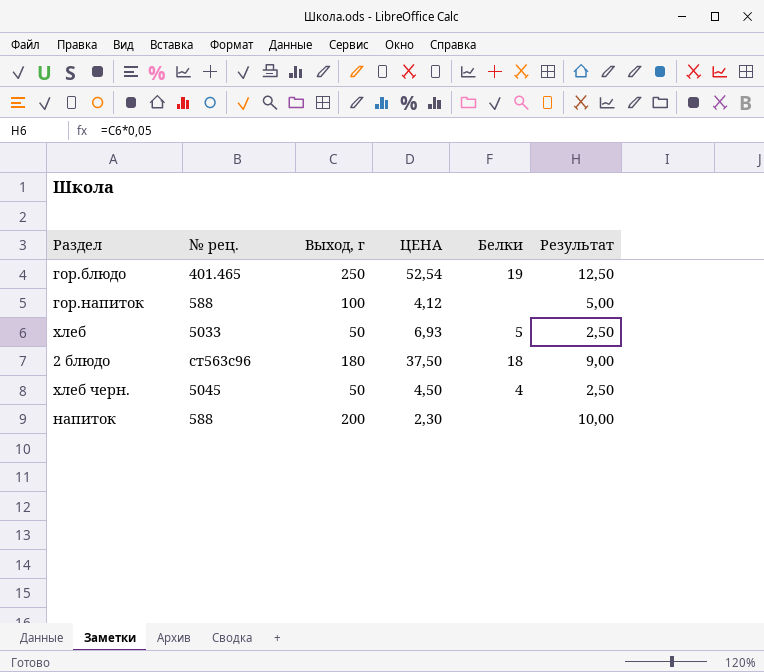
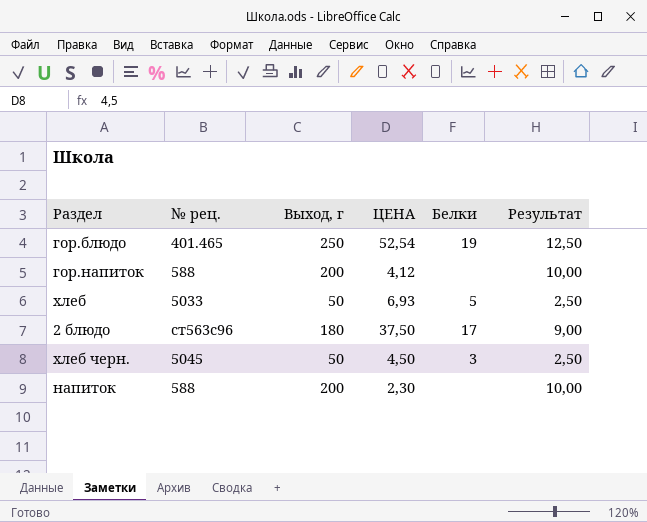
гор.напиток | Выход, г: 100 -> 200
гор.напиток | Результат: 5,00 -> 10,00
2 блюдо | Белки: 18 -> 17
хлеб черн. | Белки: 4 -> 3

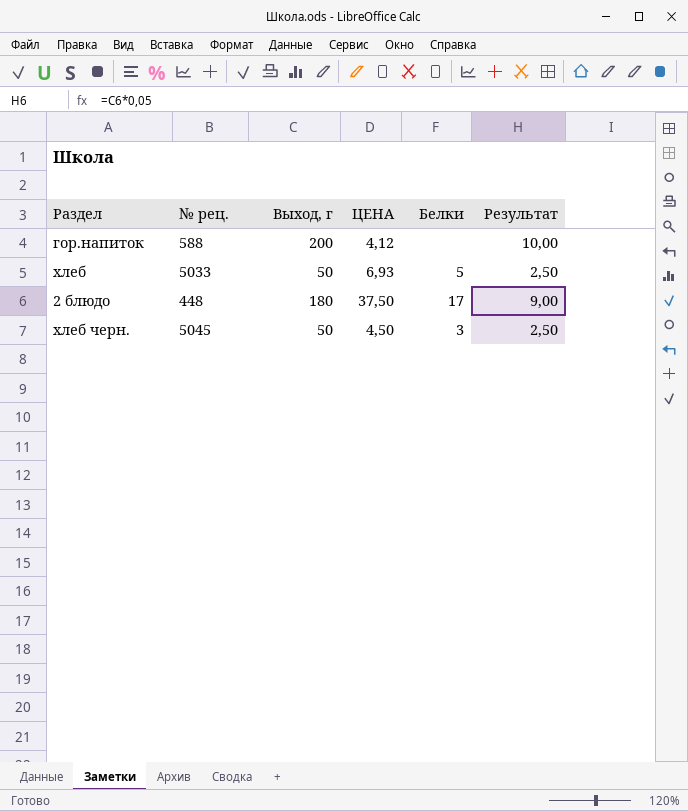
row гор.блюдо: 401.465 | 250 | 52,54 | 19 | 12,50 -> none
row напиток: 588 | 200 | 2,30 | none | 10,00 -> none
2 блюдо | № рец.: ст563с96 -> 448

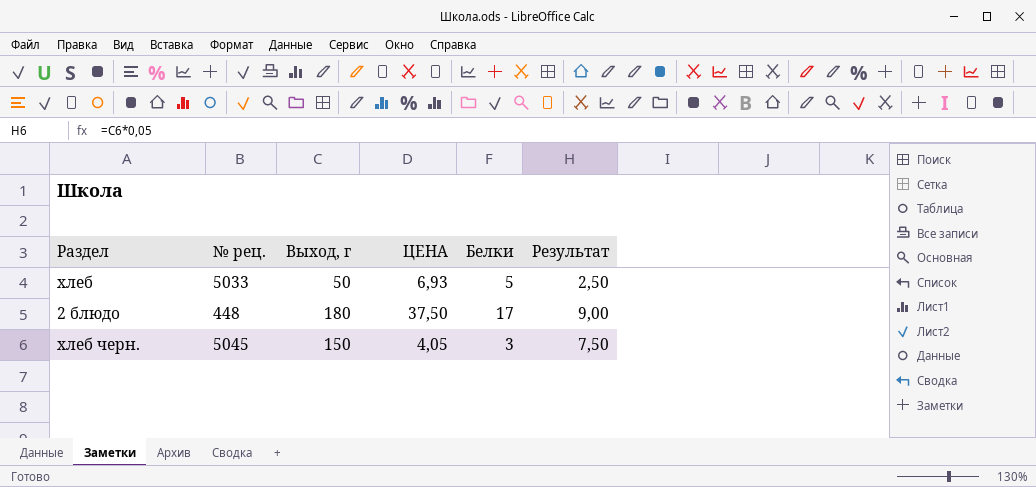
row гор.напиток: 588 | 200 | 4,12 | none | 10,00 -> none
хлеб черн. | Выход, г: 50 -> 150
хлеб черн. | ЦЕНА: 4,50 -> 4,05
хлеб черн. | Результат: 2,50 -> 7,50

